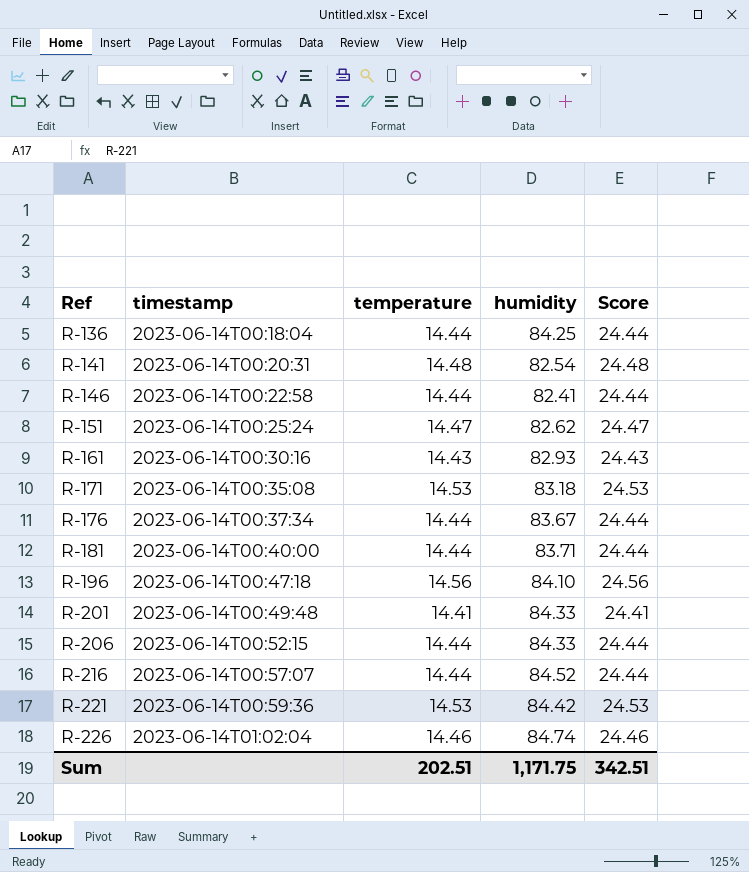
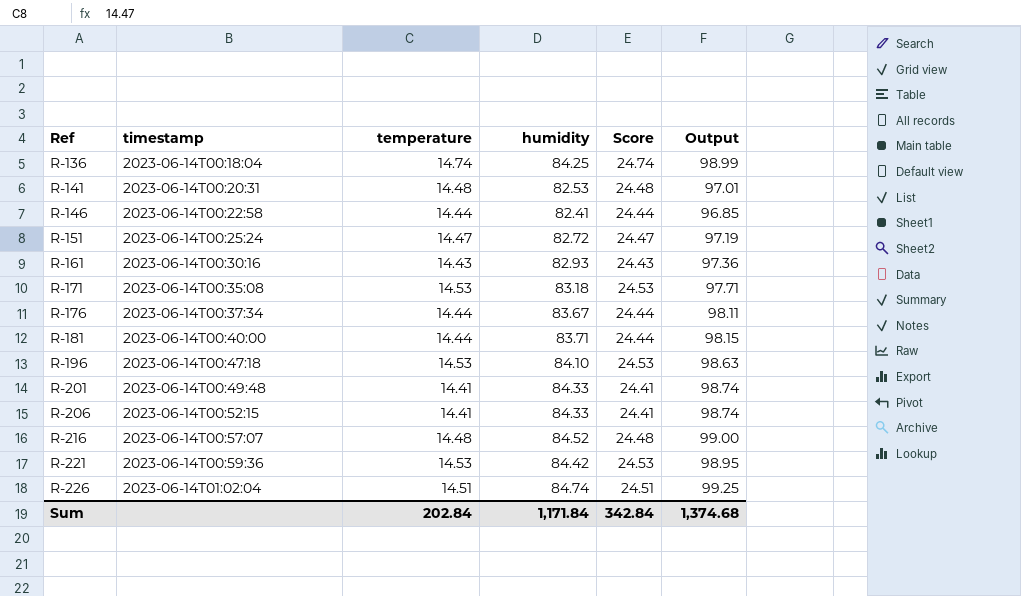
column Output | formula: none -> [temperature] + [humidity]
R-136 | temperature: 14.44 -> 14.74
R-136 | Score: 24.44 -> 24.74
R-141 | humidity: 82.54 -> 82.53
R-151 | humidity: 82.62 -> 82.72
R-196 | temperature: 14.56 -> 14.53
R-196 | Score: 24.56 -> 24.53
R-206 | temperature: 14.44 -> 14.41
R-206 | Score: 24.44 -> 24.41
R-216 | temperature: 14.44 -> 14.48
R-216 | Score: 24.44 -> 24.48
R-226 | temperature: 14.46 -> 14.51
R-226 | Score: 24.46 -> 24.51
Sum | temperature: 202.51 -> 202.84
Sum | humidity: 1,171.75 -> 1,171.84
Sum | Score: 342.51 -> 342.84

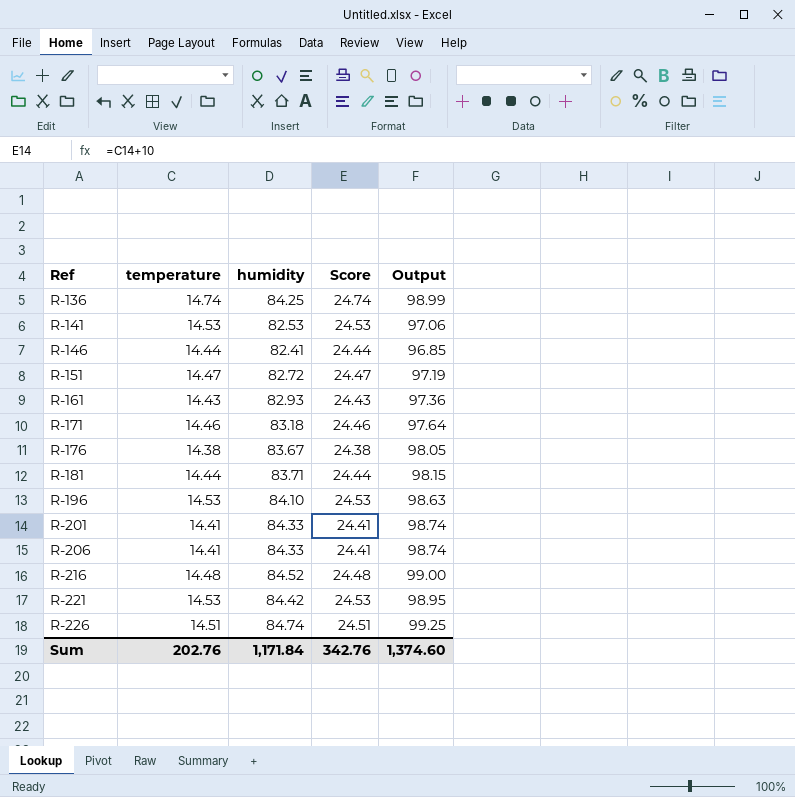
column timestamp | position: 2 -> none
R-141 | temperature: 14.48 -> 14.53
R-141 | Score: 24.48 -> 24.53
R-141 | Output: 97.01 -> 97.06
R-171 | temperature: 14.53 -> 14.46
R-171 | Score: 24.53 -> 24.46
R-171 | Output: 97.71 -> 97.64
R-176 | temperature: 14.44 -> 14.38
R-176 | Score: 24.44 -> 24.38
R-176 | Output: 98.11 -> 98.05
Sum | temperature: 202.84 -> 202.76
Sum | Score: 342.84 -> 342.76
Sum | Output: 1,374.68 -> 1,374.60

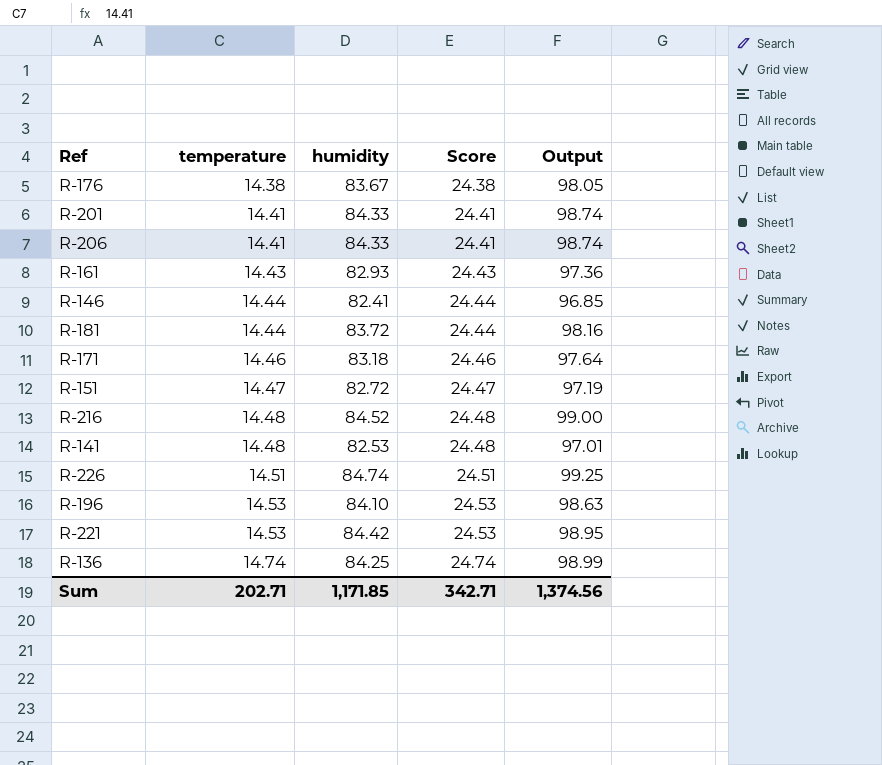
row order: Ref ascending -> temperature ascending
R-181 | humidity: 83.71 -> 83.72
R-181 | Output: 98.15 -> 98.16
R-141 | temperature: 14.53 -> 14.48
R-141 | Score: 24.53 -> 24.48
R-141 | Output: 97.06 -> 97.01
Sum | temperature: 202.76 -> 202.71
Sum | humidity: 1,171.84 -> 1,171.85
Sum | Score: 342.76 -> 342.71
Sum | Output: 1,374.60 -> 1,374.56

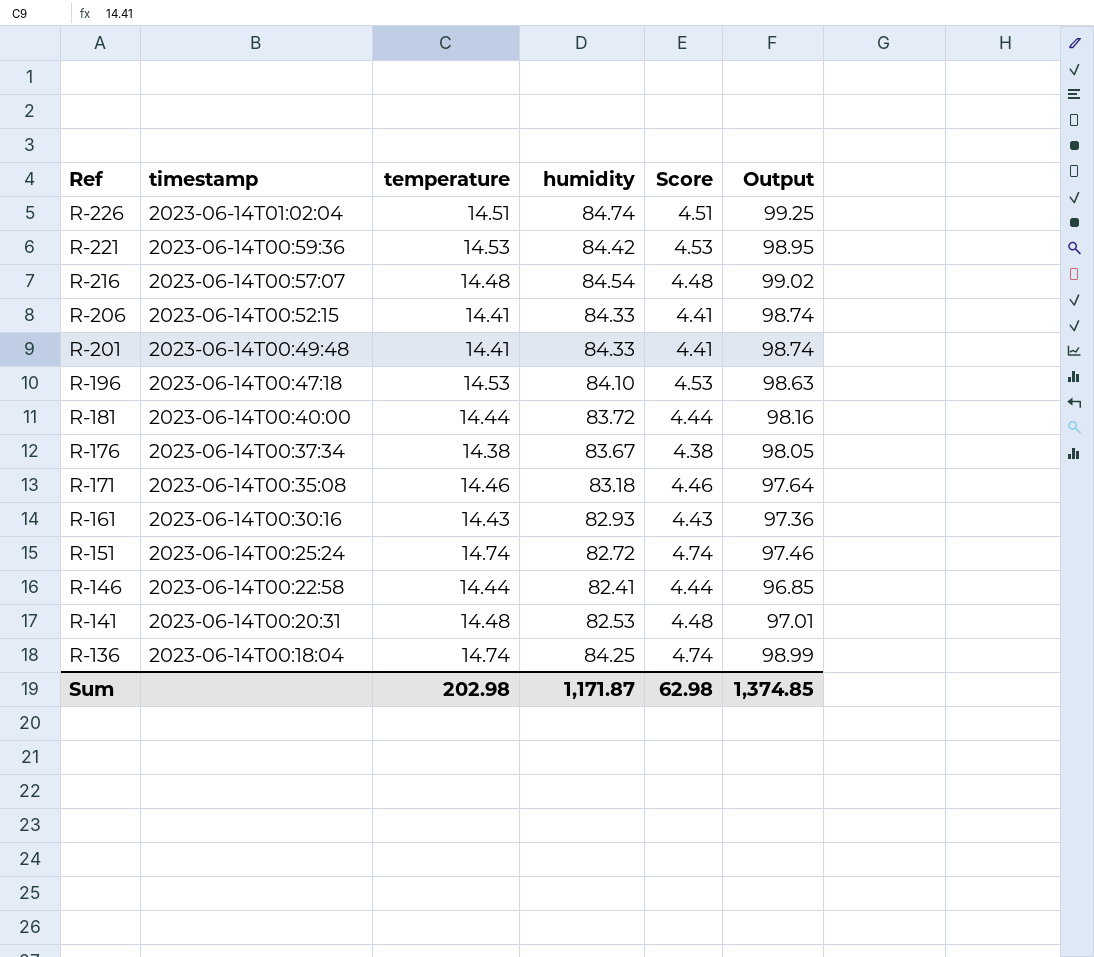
row order: temperature ascending -> Ref descending
column timestamp | position: none -> 2
column Score | formula: [temperature] + 10 -> [temperature] - 10
R-216 | humidity: 84.52 -> 84.54
R-216 | Output: 99.00 -> 99.02
R-151 | temperature: 14.47 -> 14.74
R-151 | Output: 97.19 -> 97.46
Sum | temperature: 202.71 -> 202.98
Sum | humidity: 1,171.85 -> 1,171.87
Sum | Score: 342.71 -> 62.98
Sum | Output: 1,374.56 -> 1,374.85

